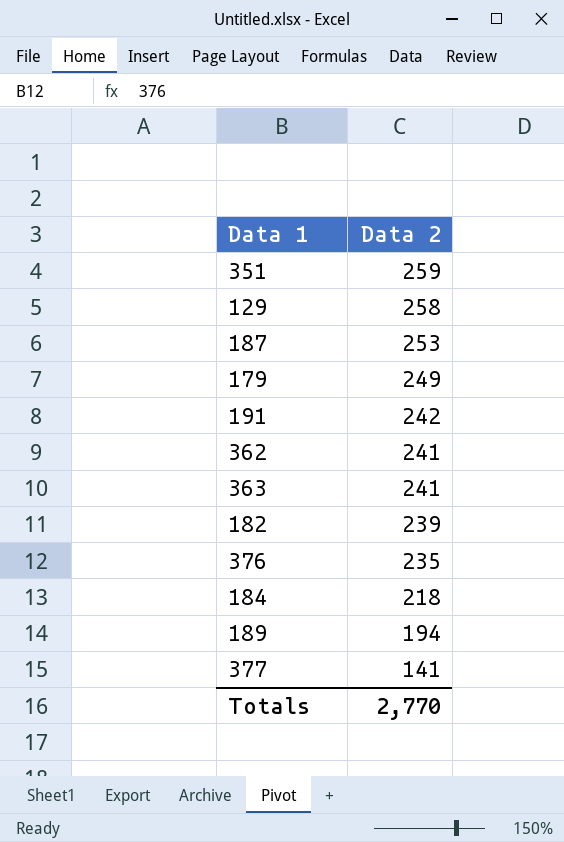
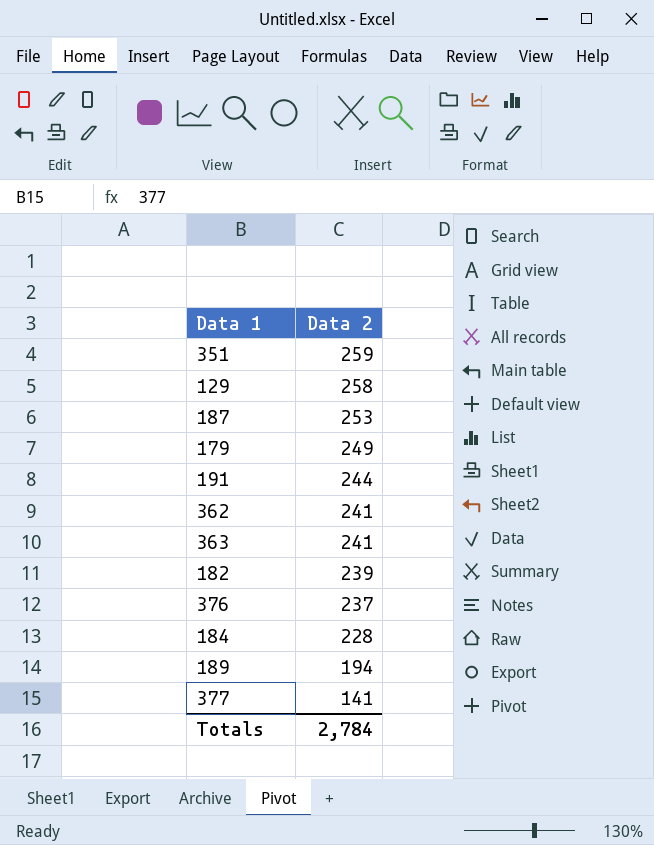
191 | Data 2: 242 -> 244
376 | Data 2: 235 -> 237
184 | Data 2: 218 -> 228
Totals | Data 2: 2,770 -> 2,784

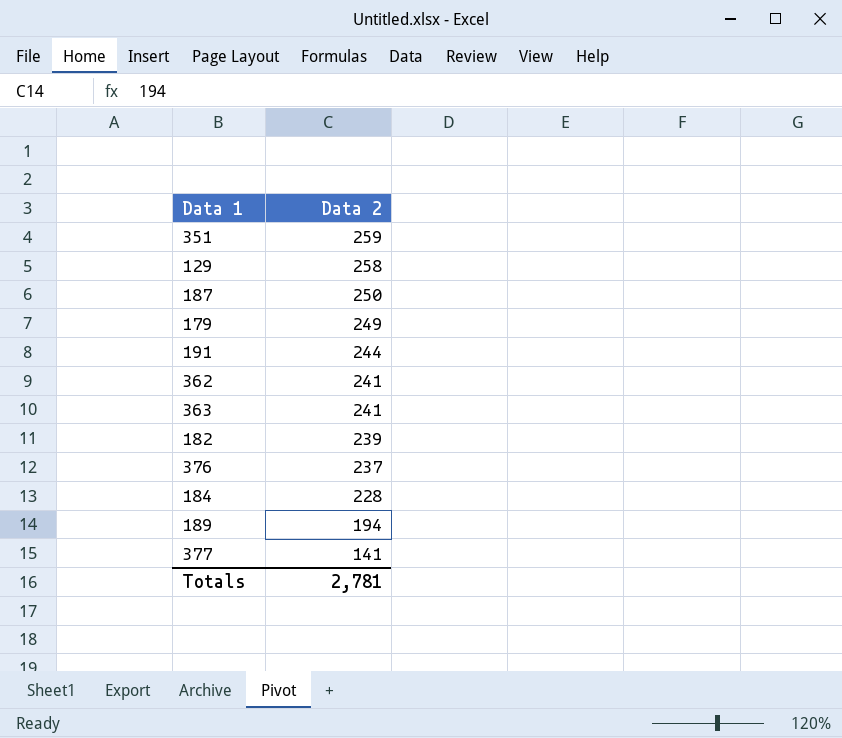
187 | Data 2: 253 -> 250
Totals | Data 2: 2,784 -> 2,781

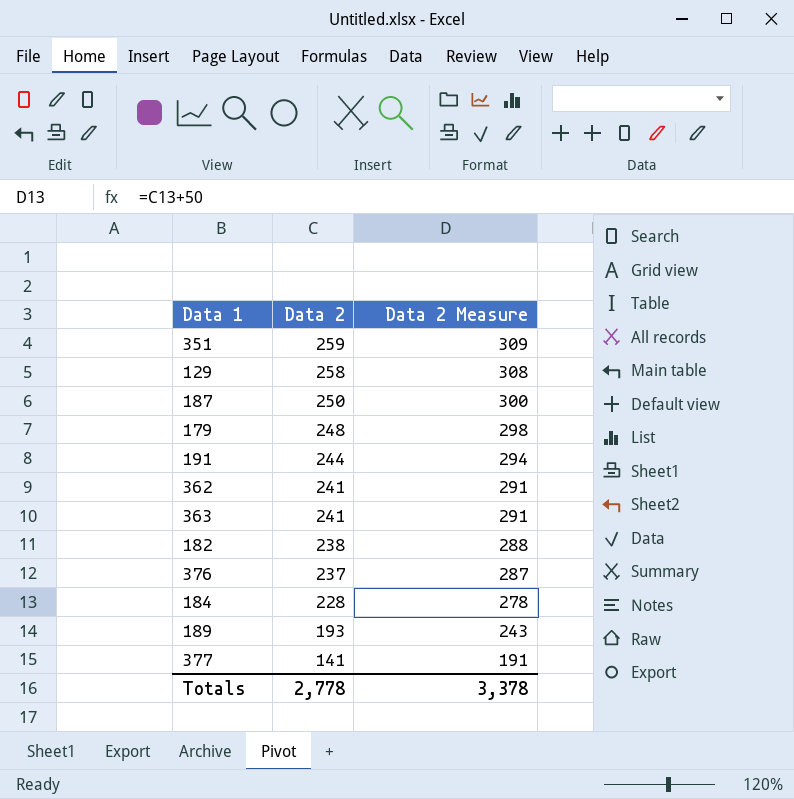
column Data 2 Measure | formula: none -> [Data 2] + 50
179 | Data 2: 249 -> 248
182 | Data 2: 239 -> 238
189 | Data 2: 194 -> 193
Totals | Data 2: 2,781 -> 2,778

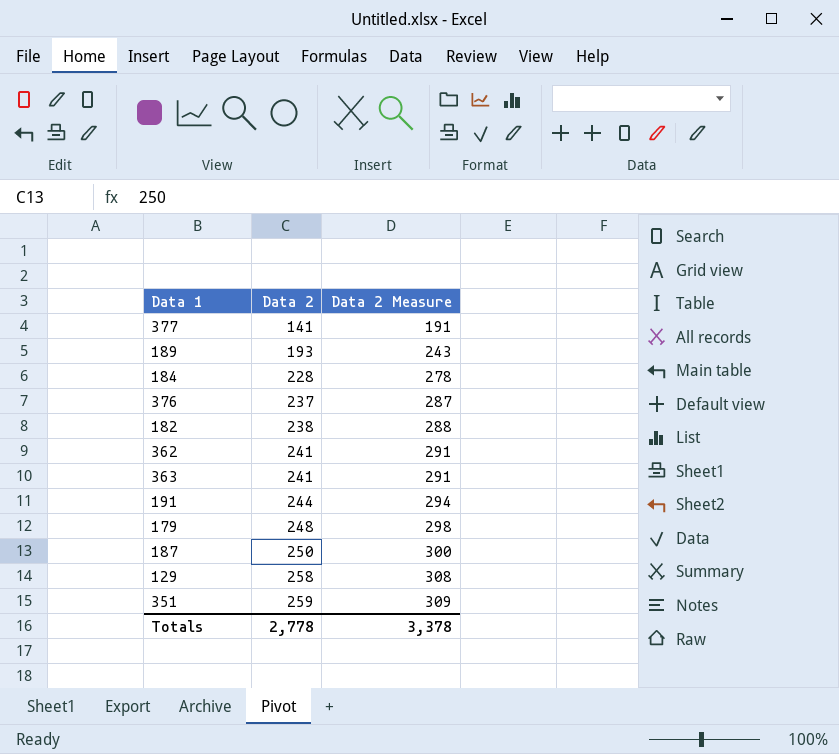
row order: Data 2 descending -> Data 2 ascending

